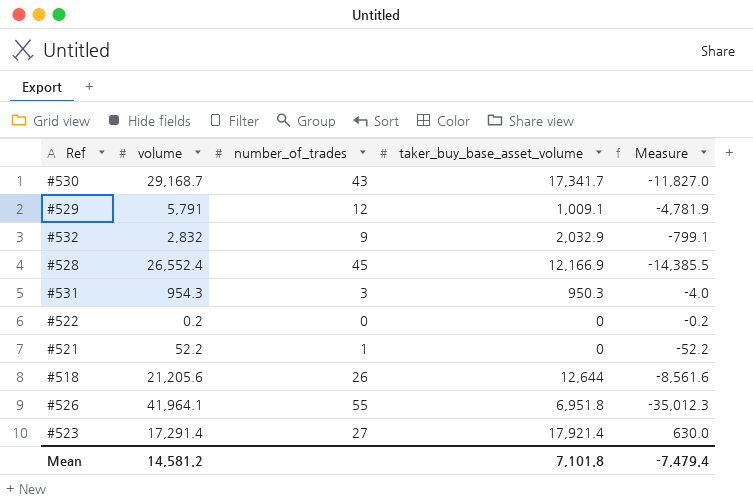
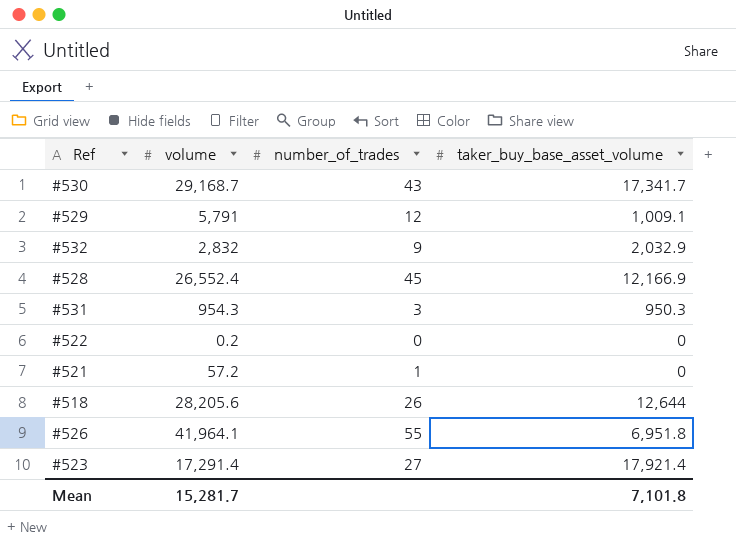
column Measure | formula: [taker_buy_base_asset_volume] - [volume] -> none
#521 | volume: 52.2 -> 57.2
#518 | volume: 21,205.6 -> 28,205.6
Mean | volume: 14,581.2 -> 15,281.7

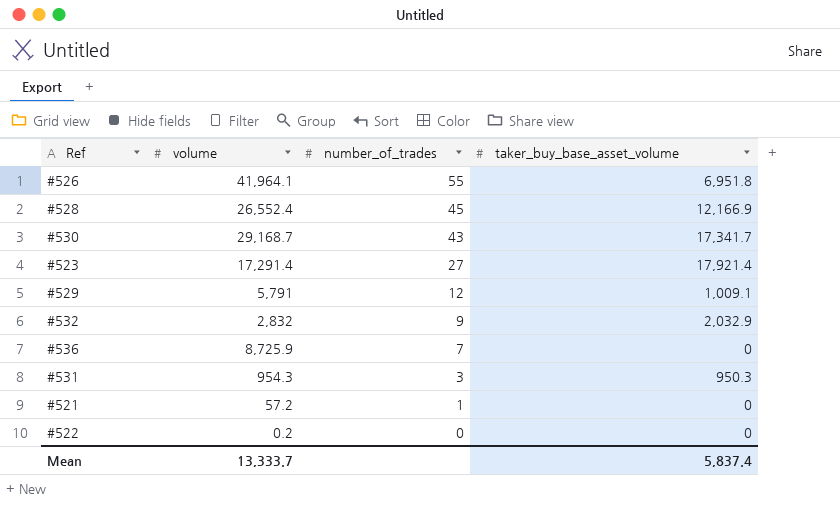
row order: none -> number_of_trades descending
row #518: 28,205.6 | 26 | 12,644 -> none
row #536: none -> 8,725.9 | 7 | 0
Mean | volume: 15,281.7 -> 13,333.7
Mean | taker_buy_base_asset_volume: 7,101.8 -> 5,837.4

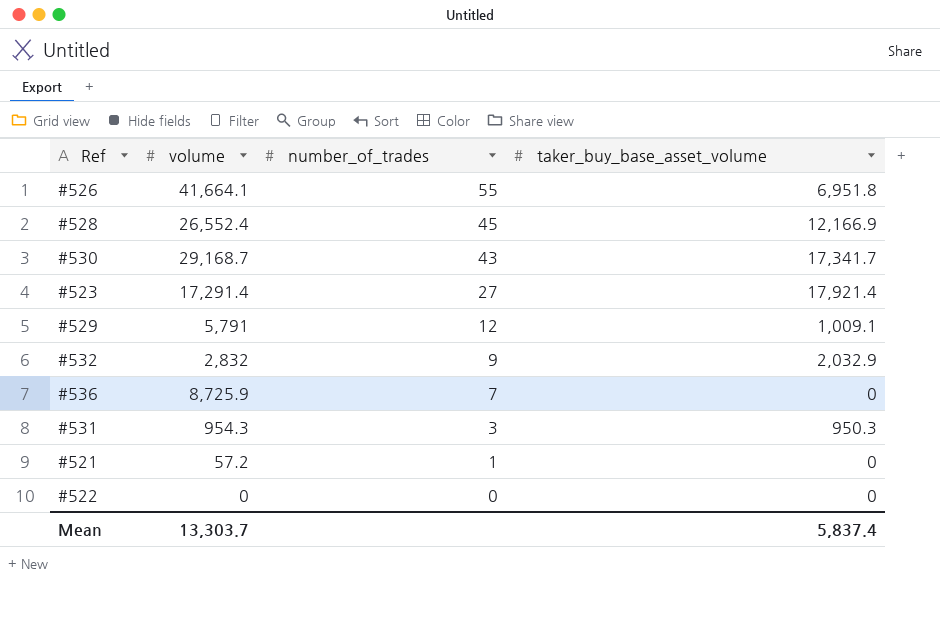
#526 | volume: 41,964.1 -> 41,664.1
#522 | volume: 0.2 -> 0
Mean | volume: 13,333.7 -> 13,303.7

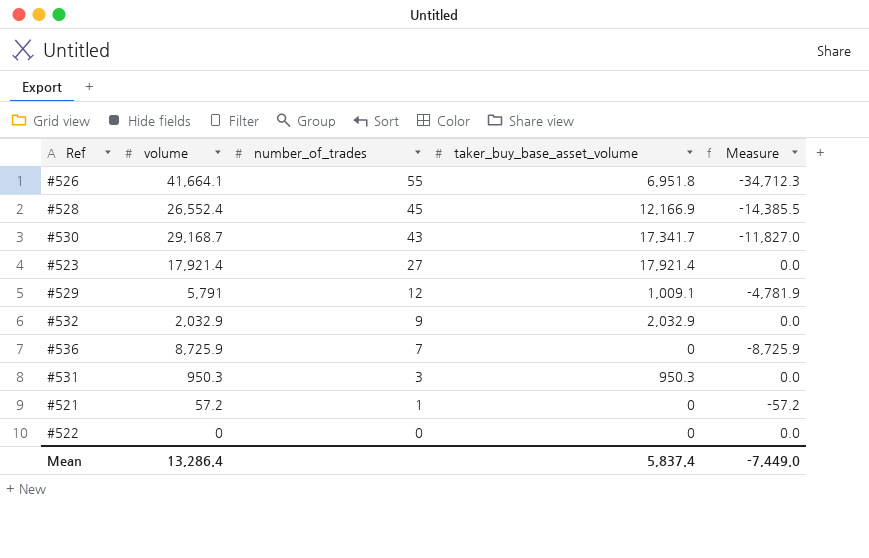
column Measure | formula: none -> [taker_buy_base_asset_volume] - [volume]
#523 | volume: 17,291.4 -> 17,921.4
#532 | volume: 2,832 -> 2,032.9
#531 | volume: 954.3 -> 950.3
Mean | volume: 13,303.7 -> 13,286.4

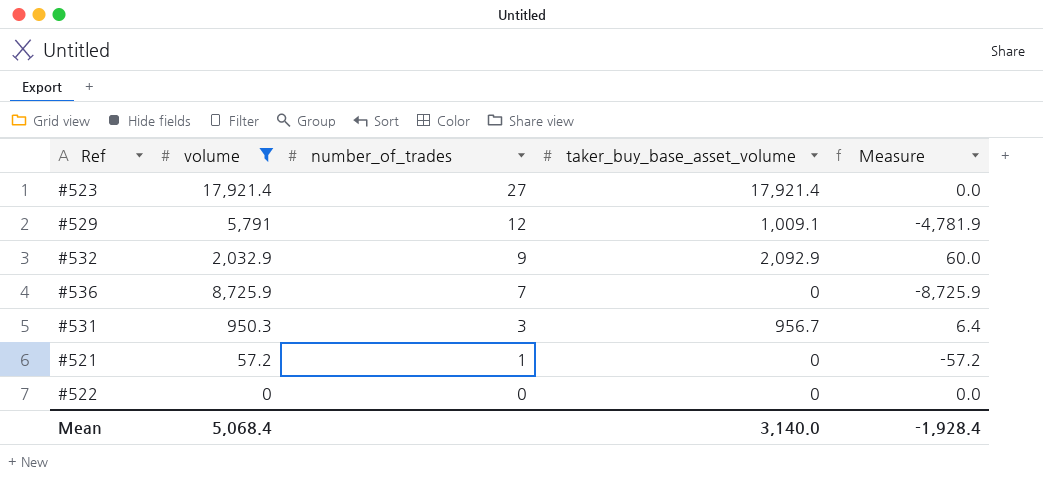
filter: none -> volume <= 17,921.4
#532 | taker_buy_base_asset_volume: 2,032.9 -> 2,092.9
#532 | Measure: 0.0 -> 60.0
#531 | taker_buy_base_asset_volume: 950.3 -> 956.7
#531 | Measure: 0.0 -> 6.4
Mean | volume: 13,286.4 -> 5,068.4
Mean | taker_buy_base_asset_volume: 5,837.4 -> 3,140.0
Mean | Measure: -7,449.0 -> -1,928.4

